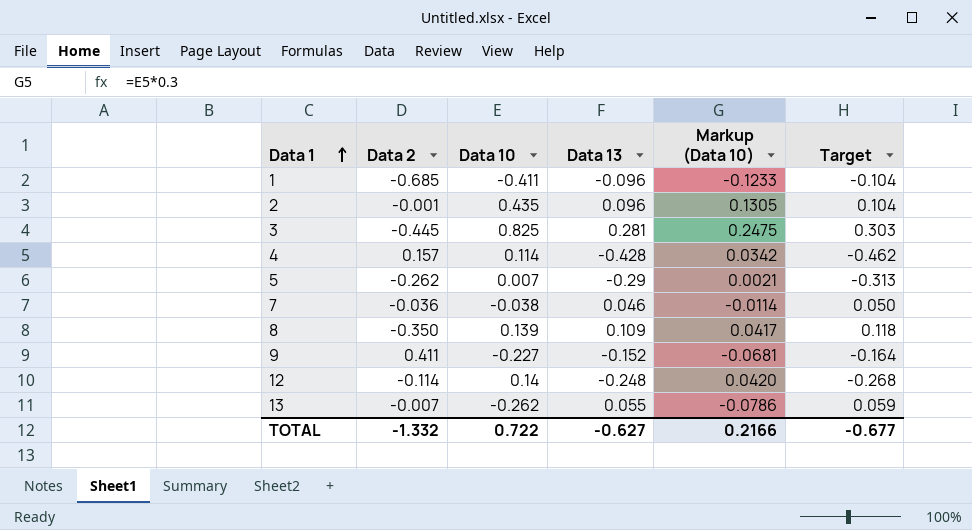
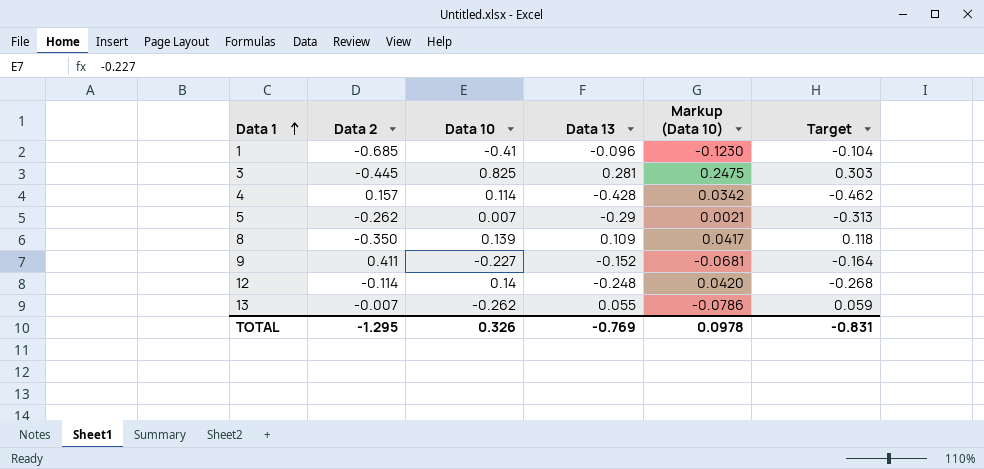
row 2: -0.001 | 0.435 | 0.096 | 0.1305 | 0.104 -> none
row 7: -0.036 | -0.038 | 0.046 | -0.0114 | 0.050 -> none
1 | Data 10: -0.411 -> -0.41
1 | Markup (Data 10): -0.1233 -> -0.1230
TOTAL | Data 2: -1.332 -> -1.295
TOTAL | Data 10: 0.722 -> 0.326
TOTAL | Data 13: -0.627 -> -0.769
TOTAL | Markup (Data 10): 0.2166 -> 0.0978
TOTAL | Target: -0.677 -> -0.831

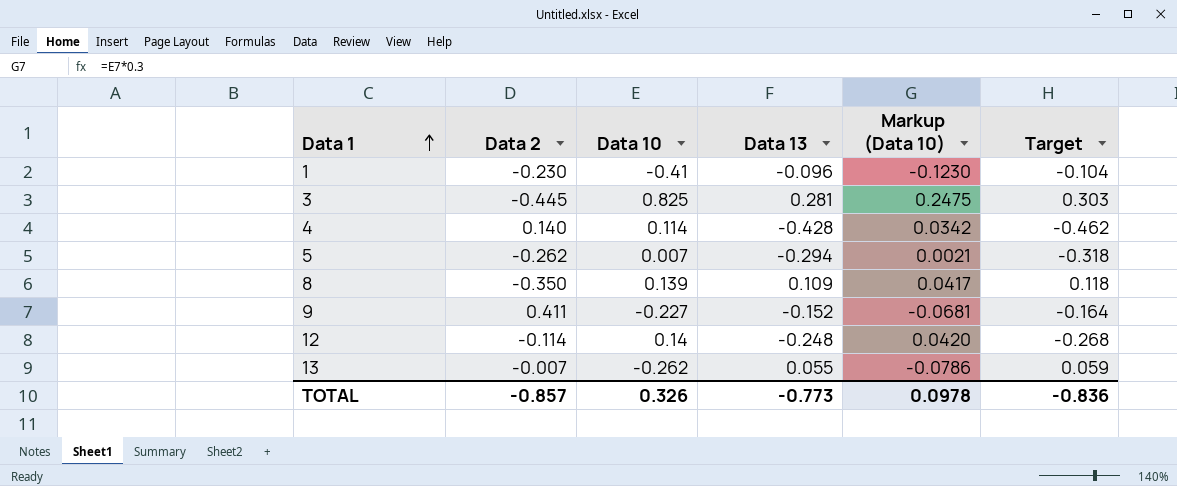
1 | Data 2: -0.685 -> -0.230
4 | Data 2: 0.157 -> 0.140
5 | Data 13: -0.29 -> -0.294
5 | Target: -0.313 -> -0.318
TOTAL | Data 2: -1.295 -> -0.857
TOTAL | Data 13: -0.769 -> -0.773
TOTAL | Target: -0.831 -> -0.836

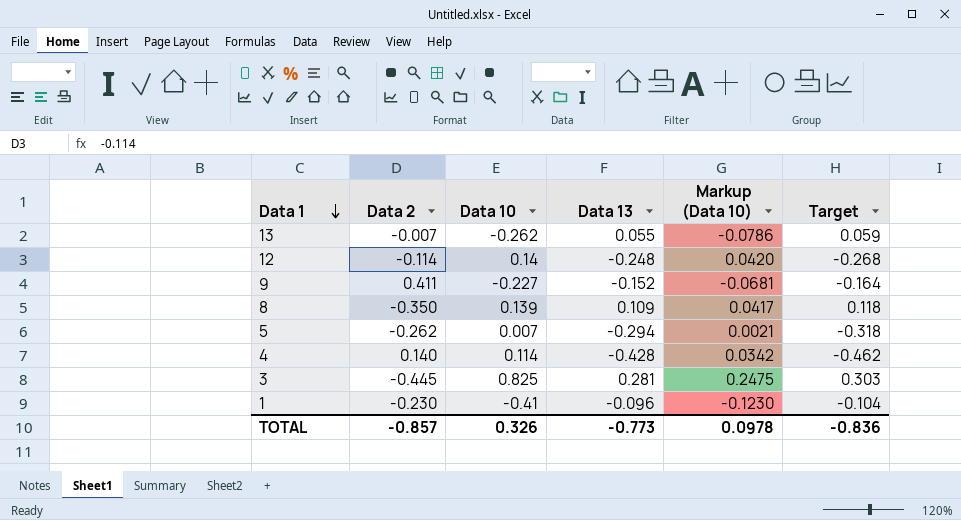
row order: Data 1 ascending -> Data 1 descending

